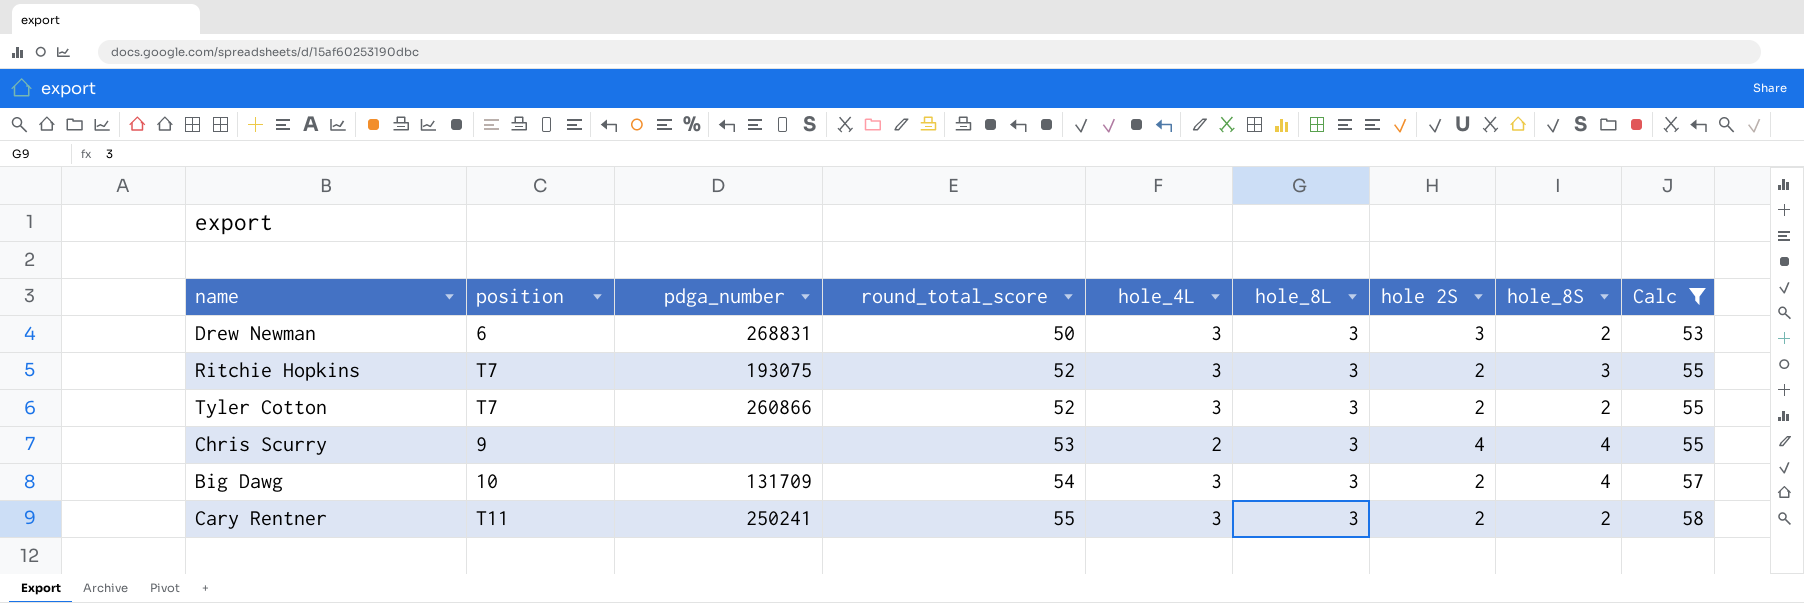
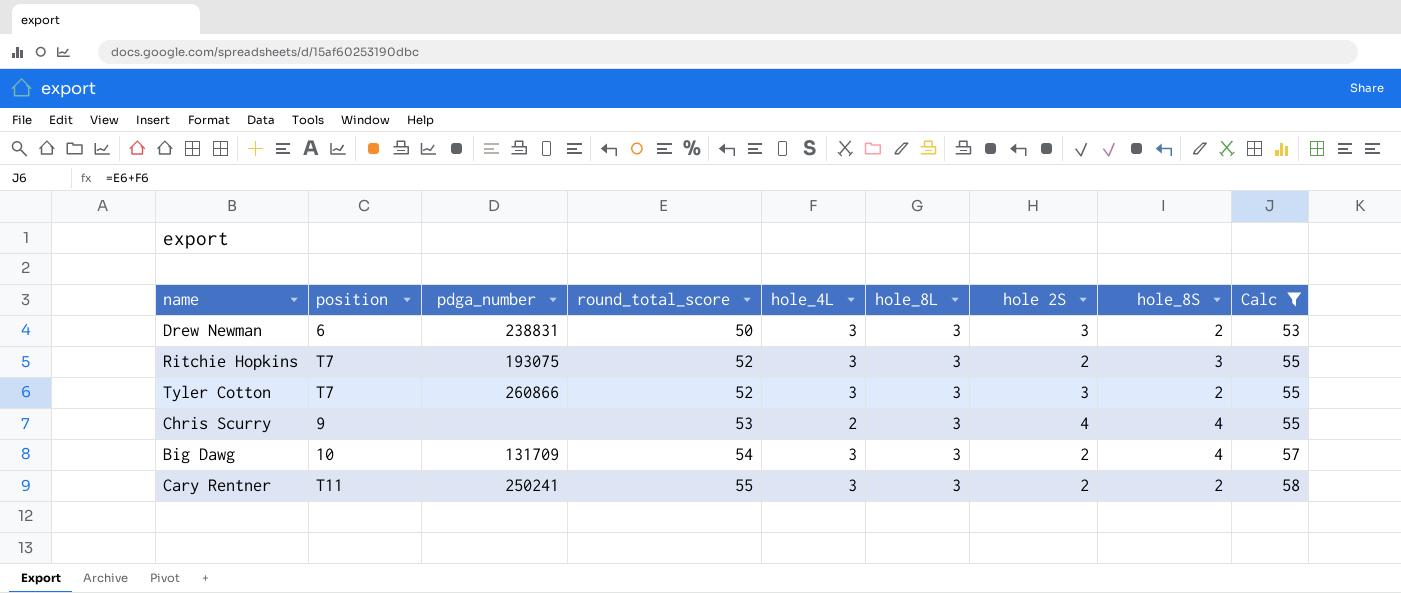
Drew Newman | pdga_number: 268831 -> 238831
Tyler Cotton | hole 2S: 2 -> 3

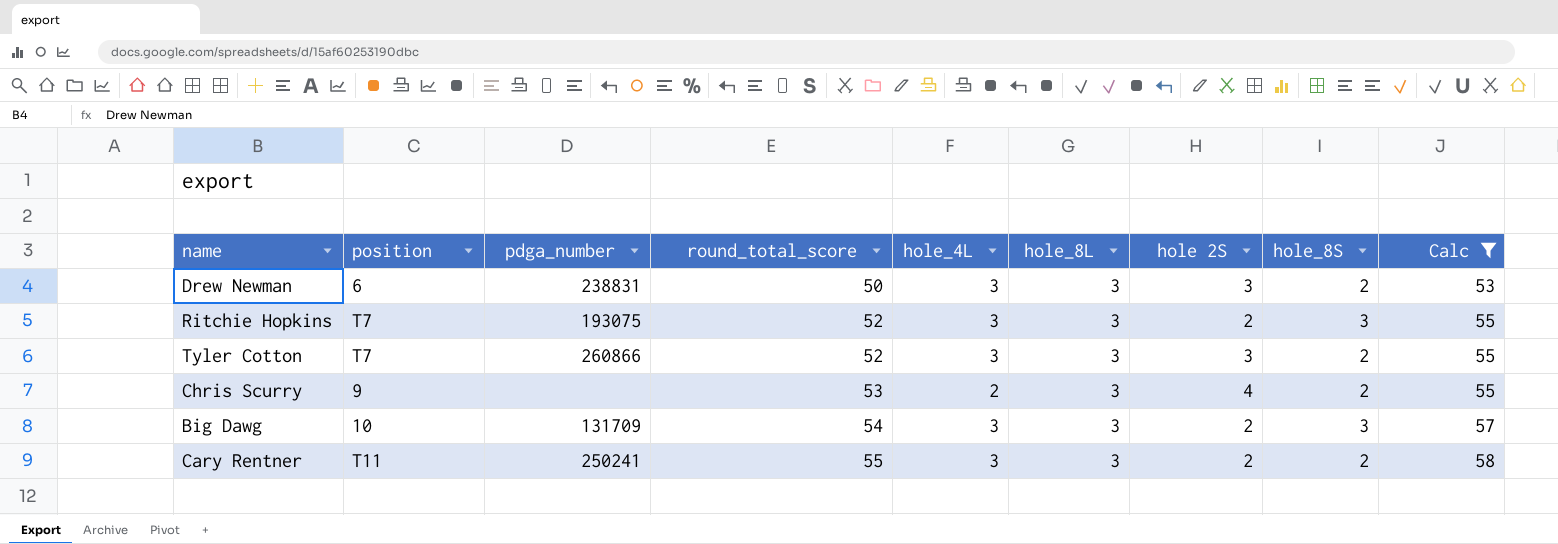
Chris Scurry | hole_8S: 4 -> 2
Big Dawg | hole_8S: 4 -> 3

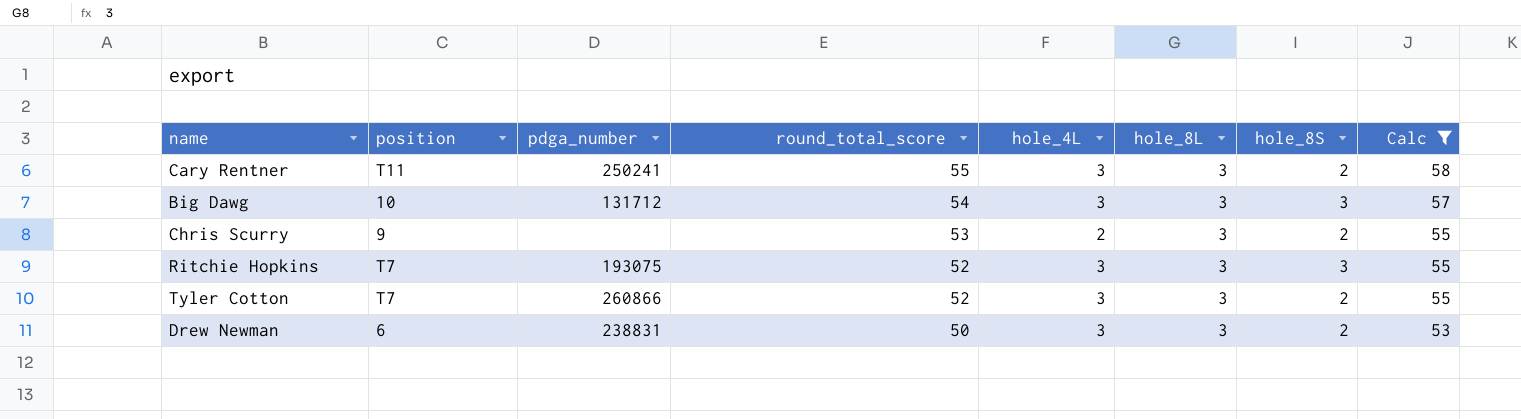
row order: round_total_score ascending -> round_total_score descending
column hole 2S | position: 7 -> none
Big Dawg | pdga_number: 131709 -> 131712

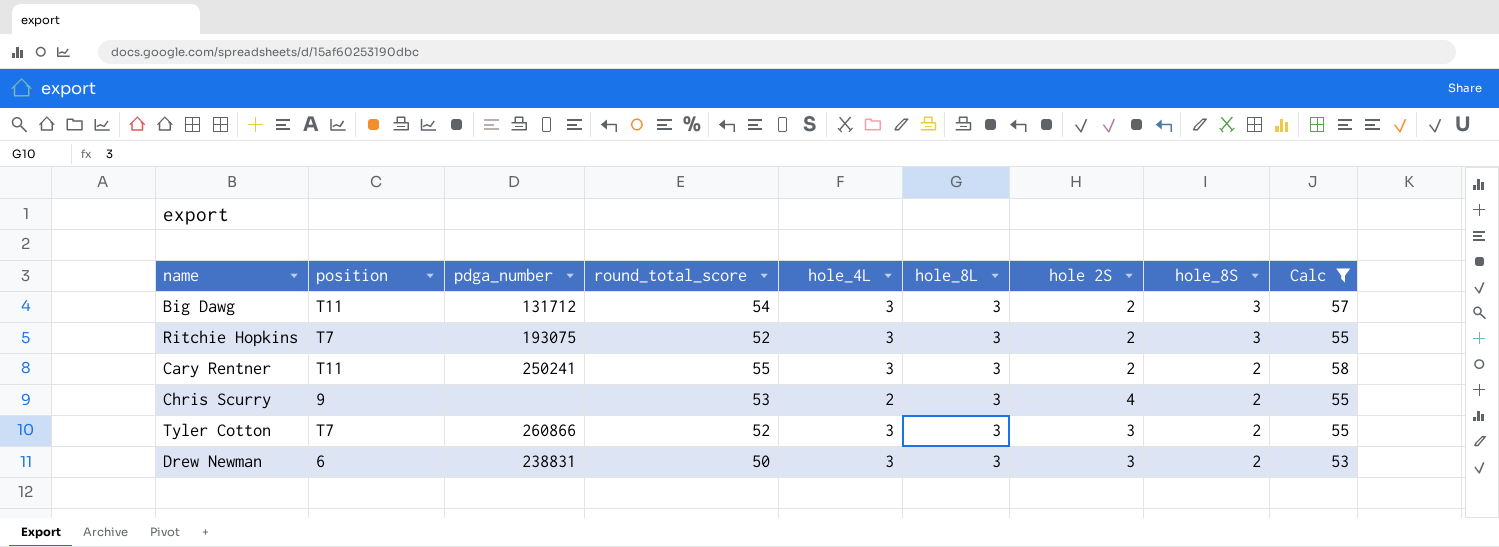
row order: round_total_score descending -> hole_8S descending
column hole 2S | position: none -> 7
Big Dawg | position: 10 -> T11

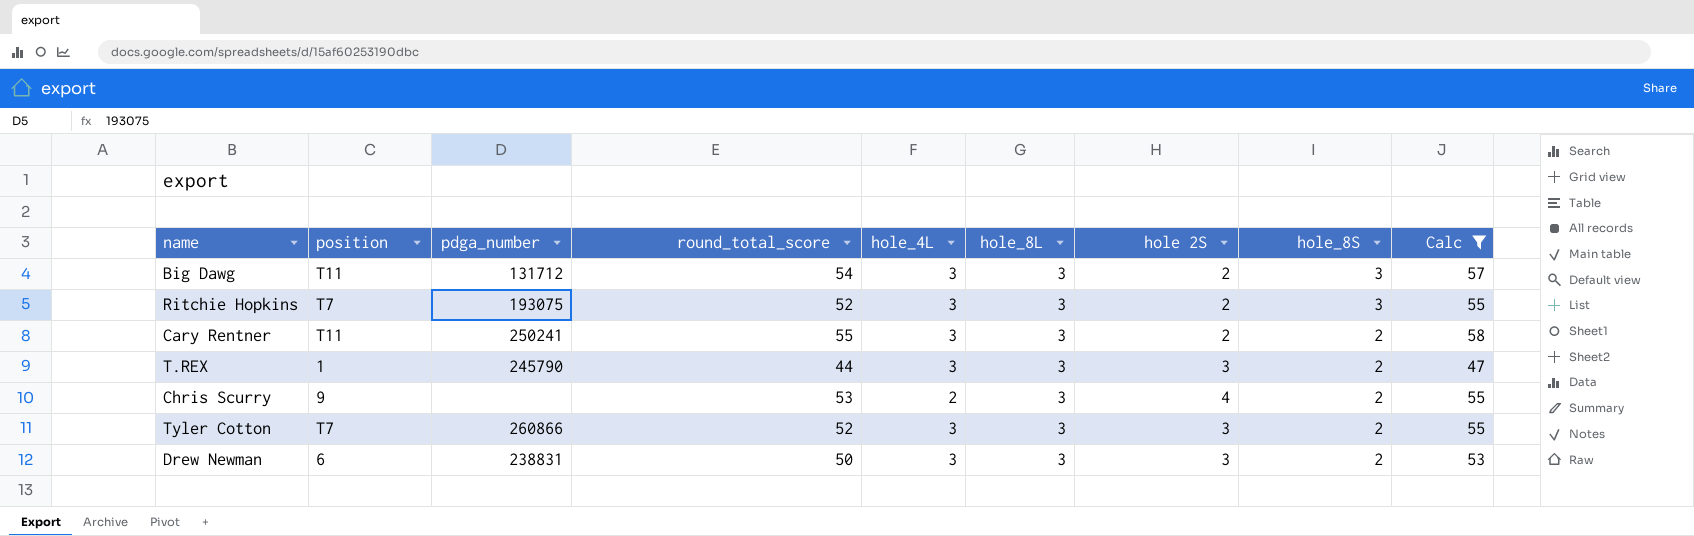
row T.REX: none -> 1 | 245790 | 44 | 3 | 3 | 3 | 2 | 47

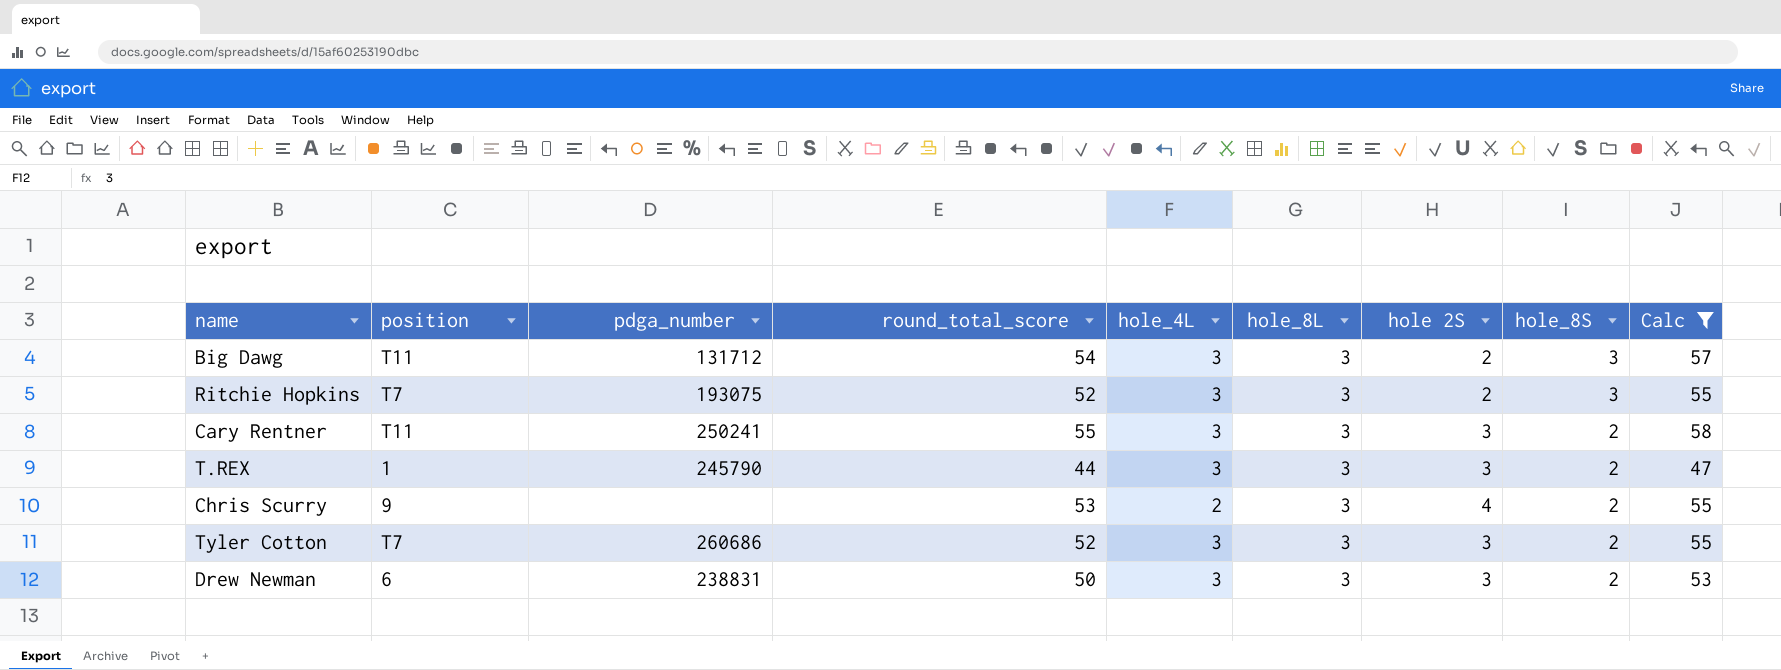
Cary Rentner | hole 2S: 2 -> 3
Tyler Cotton | pdga_number: 260866 -> 260686

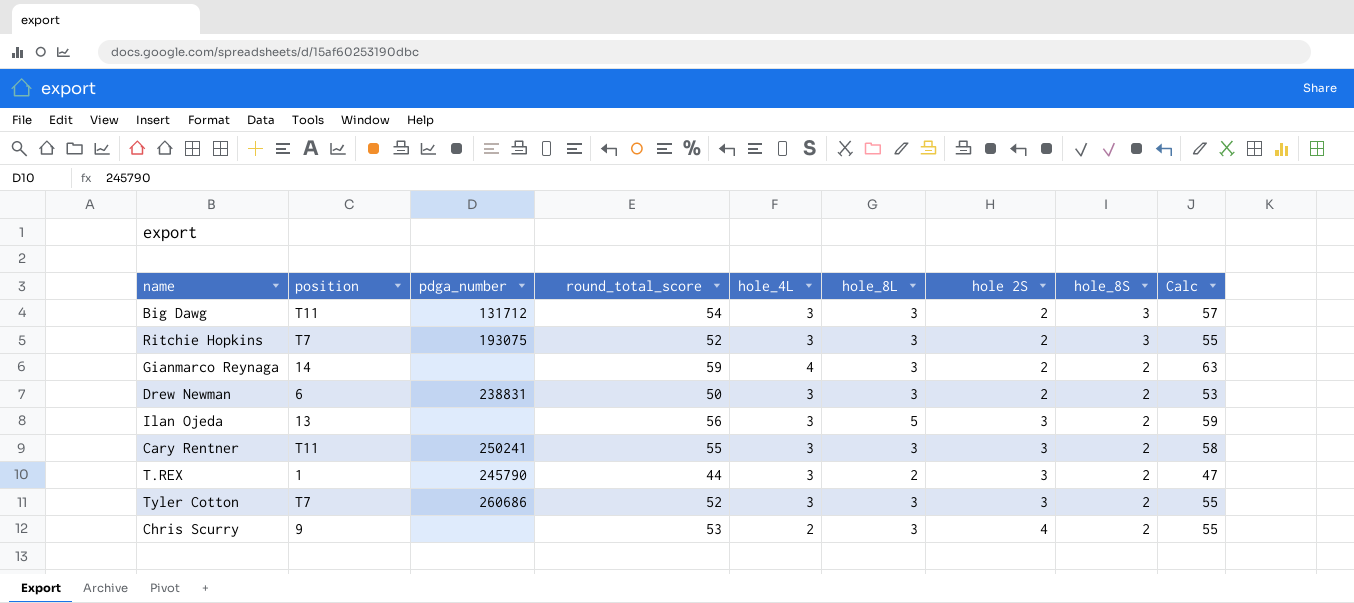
filter: Calc <= 58 -> none
row order: hole_8S descending -> hole 2S ascending
Drew Newman | hole 2S: 3 -> 2
T.REX | hole_8L: 3 -> 2

